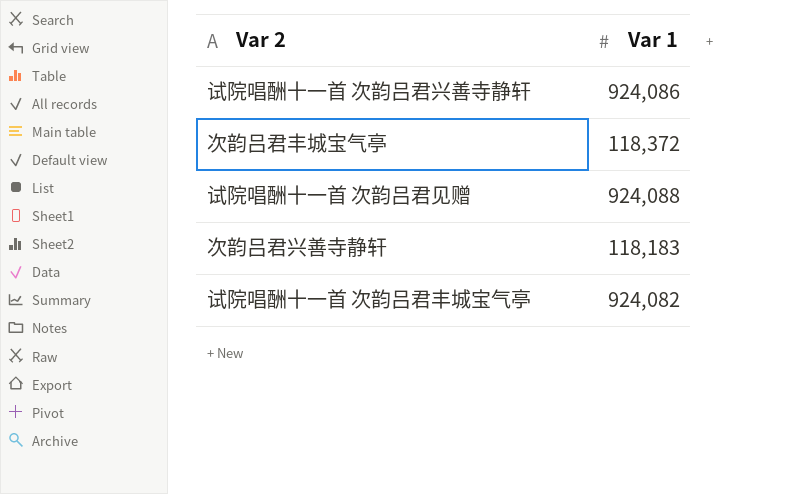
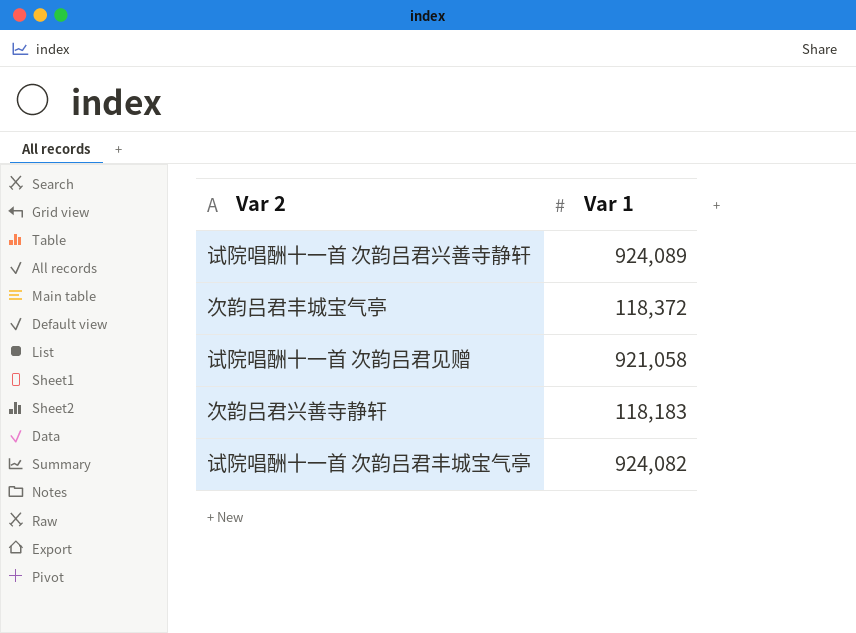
试院唱酬十一首 次韵吕君兴善寺静轩 | Var 1: 924,086 -> 924,089
试院唱酬十一首 次韵吕君见赠 | Var 1: 924,088 -> 921,058

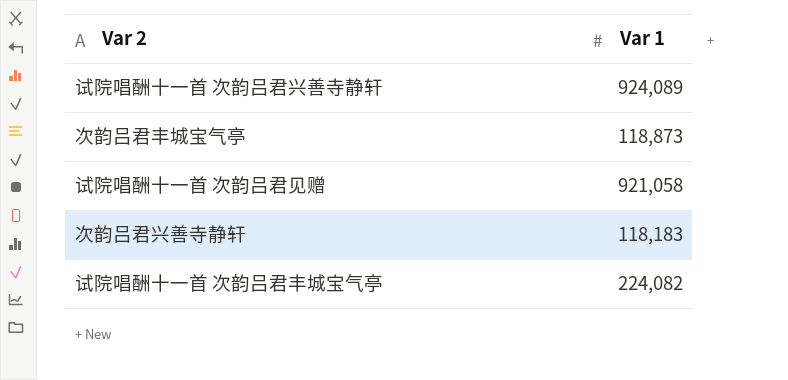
次韵吕君丰城宝气亭 | Var 1: 118,372 -> 118,873
试院唱酬十一首 次韵吕君丰城宝气亭 | Var 1: 924,082 -> 224,082

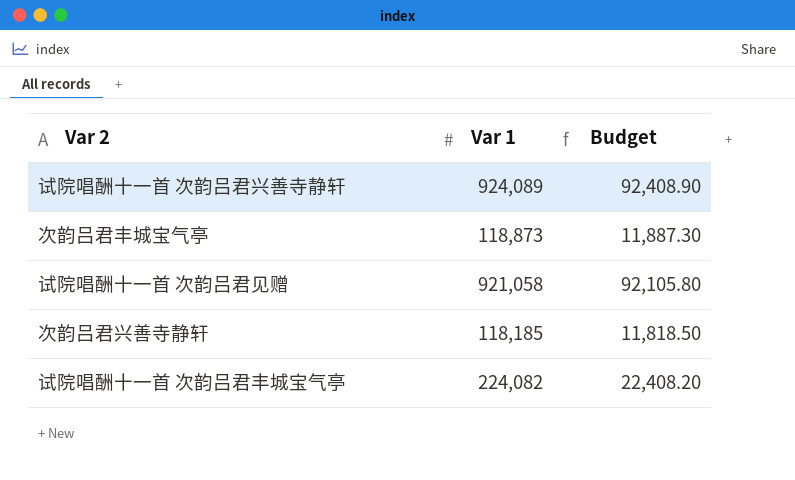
column Budget | formula: none -> [Var 1] * 0.1
次韵吕君兴善寺静轩 | Var 1: 118,183 -> 118,185

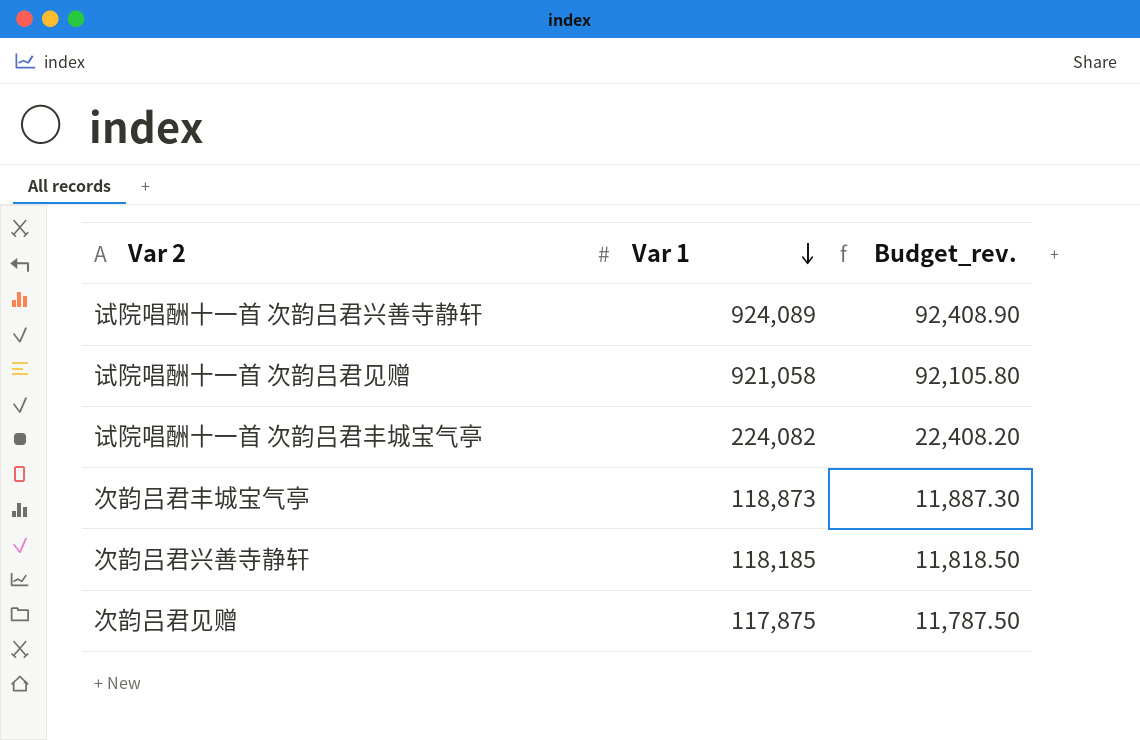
row order: none -> Var 1 descending
column name: Budget -> Budget_rev.
row 次韵吕君见赠: none -> 117,875 | 11,787.50

